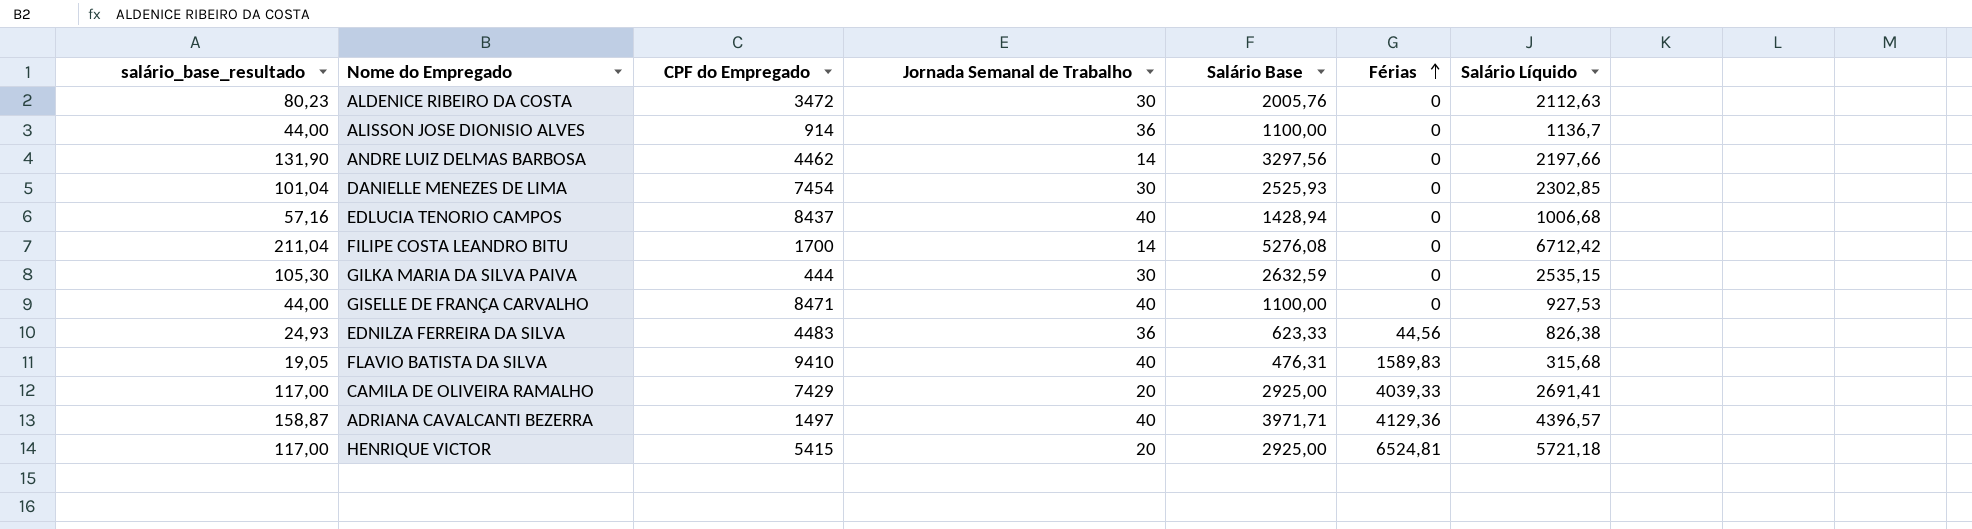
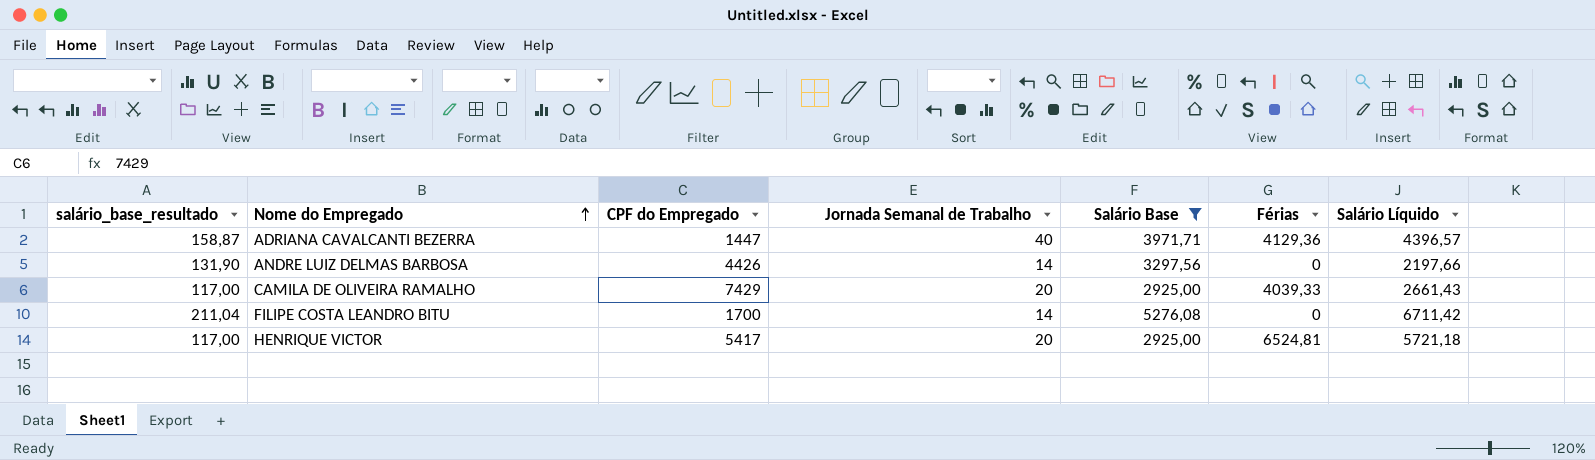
filter: none -> Salário Base >= 2925,00
row order: Férias ascending -> Nome do Empregado ascending
ADRIANA CAVALCANTI BEZERRA | CPF do Empregado: 1497 -> 1447
ANDRE LUIZ DELMAS BARBOSA | CPF do Empregado: 4462 -> 4426
CAMILA DE OLIVEIRA RAMALHO | Salário Líquido: 2691,41 -> 2661,43
FILIPE COSTA LEANDRO BITU | Salário Líquido: 6712,42 -> 6711,42
HENRIQUE VICTOR | CPF do Empregado: 5415 -> 5417

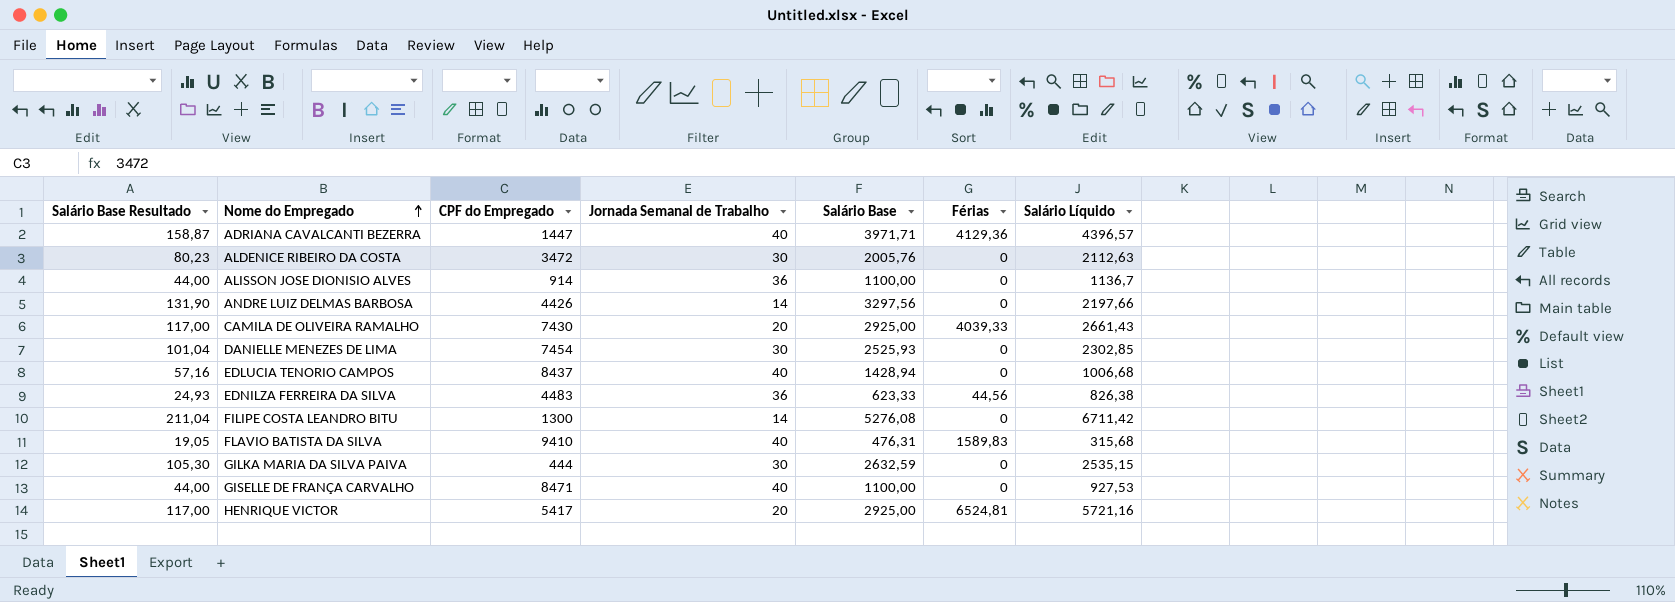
filter: Salário Base >= 2925,00 -> none
column name: salário_base_resultado -> Salário Base Resultado
CAMILA DE OLIVEIRA RAMALHO | CPF do Empregado: 7429 -> 7430
FILIPE COSTA LEANDRO BITU | CPF do Empregado: 1700 -> 1300
HENRIQUE VICTOR | Salário Líquido: 5721,18 -> 5721,16

